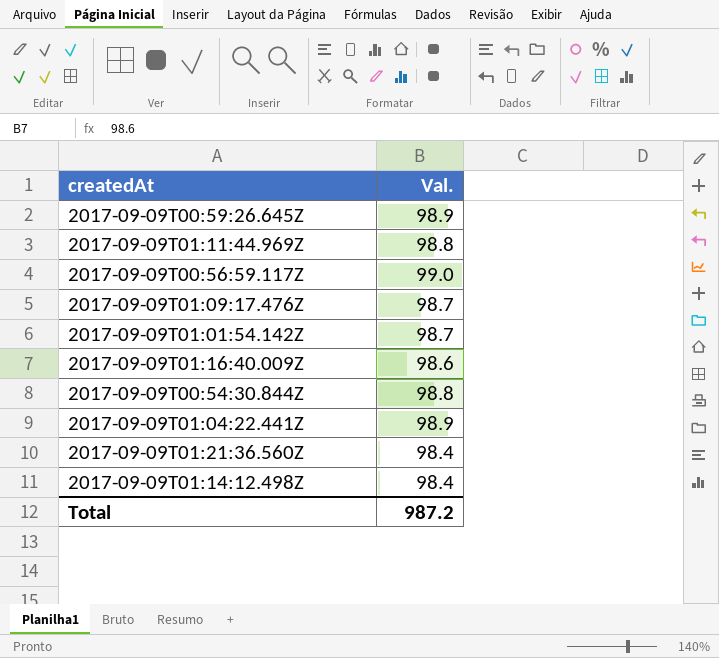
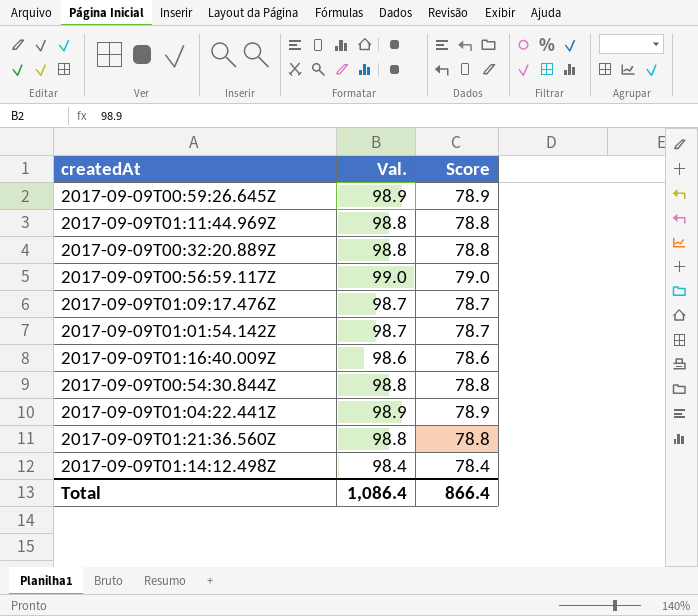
column Score | formula: none -> [Val.] - 20
row 2017-09-09T00:32:20.889Z: none -> 98.8 | 78.8
2017-09-09T01:21:36.560Z | Val.: 98.4 -> 98.8
Total | Val.: 987.2 -> 1,086.4

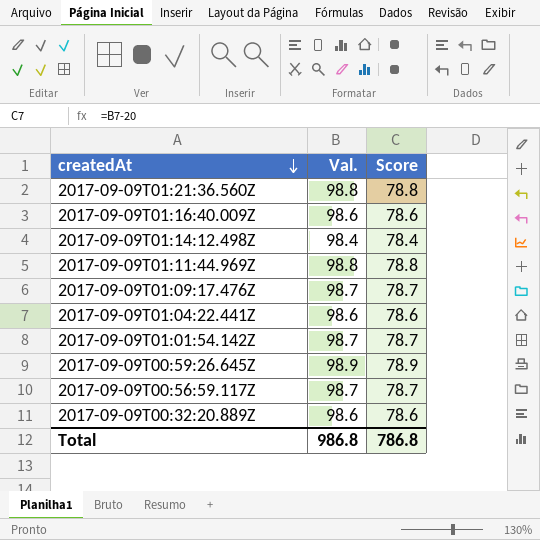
row order: none -> createdAt descending
row 2017-09-09T00:54:30.844Z: 98.8 | 78.8 -> none
2017-09-09T01:04:22.441Z | Val.: 98.9 -> 98.6
2017-09-09T01:04:22.441Z | Score: 78.9 -> 78.6
2017-09-09T00:56:59.117Z | Val.: 99.0 -> 98.7
2017-09-09T00:56:59.117Z | Score: 79.0 -> 78.7
2017-09-09T00:32:20.889Z | Val.: 98.8 -> 98.6
2017-09-09T00:32:20.889Z | Score: 78.8 -> 78.6
Total | Val.: 1,086.4 -> 986.8
Total | Score: 866.4 -> 786.8

